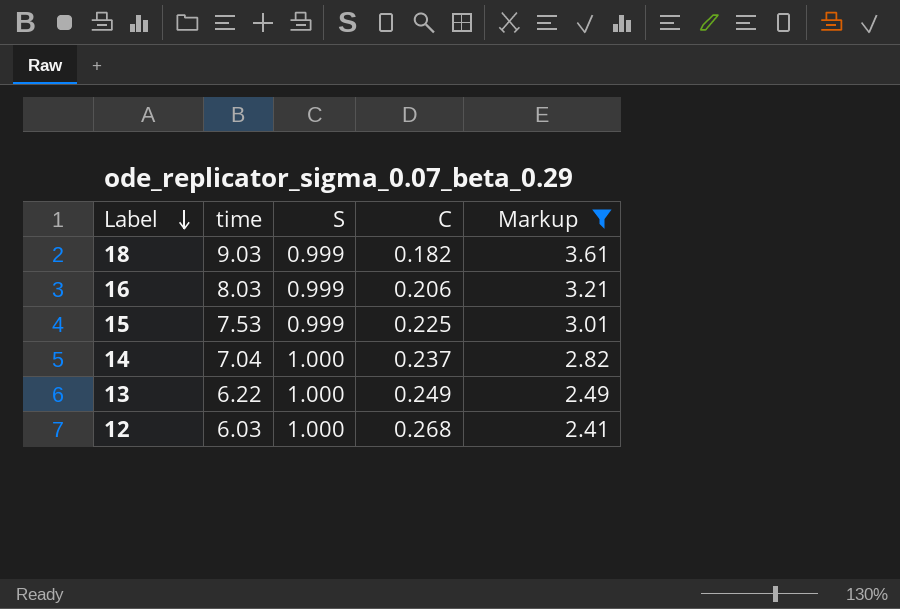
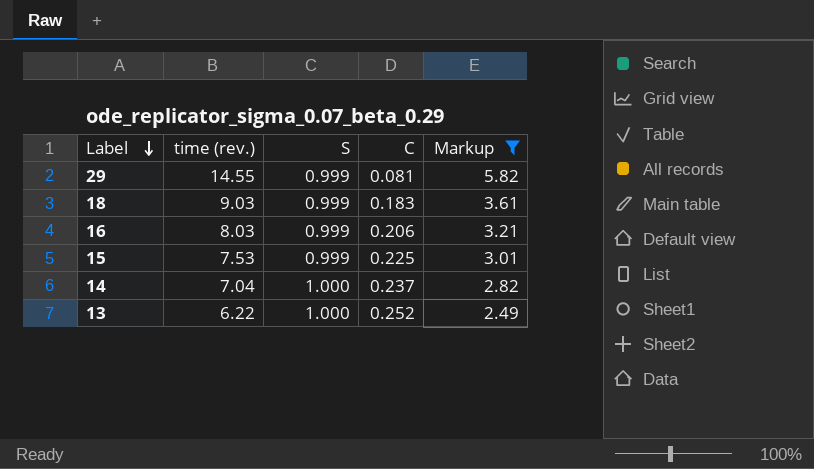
column name: time -> time (rev.)
row 12: 6.03 | 1.000 | 0.268 | 2.41 -> none
row 29: none -> 14.55 | 0.999 | 0.081 | 5.82
18 | C: 0.182 -> 0.183
13 | C: 0.249 -> 0.252

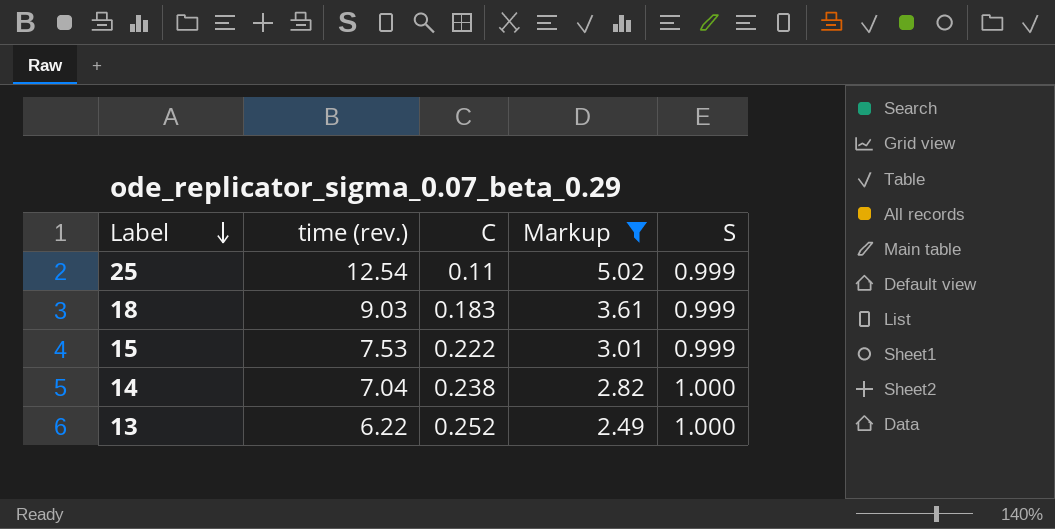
column S | position: 3 -> 5
row 29: 14.55 | 0.999 | 0.081 | 5.82 -> none
row 16: 8.03 | 0.999 | 0.206 | 3.21 -> none
row 25: none -> 12.54 | 0.11 | 5.02 | 0.999
15 | C: 0.225 -> 0.222
14 | C: 0.237 -> 0.238

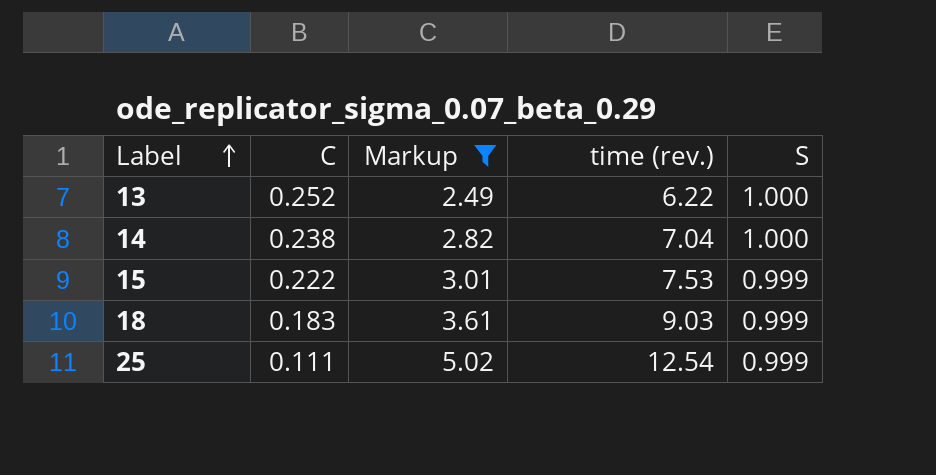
row order: Label descending -> Label ascending
column time (rev.) | position: 2 -> 4
25 | C: 0.11 -> 0.111

